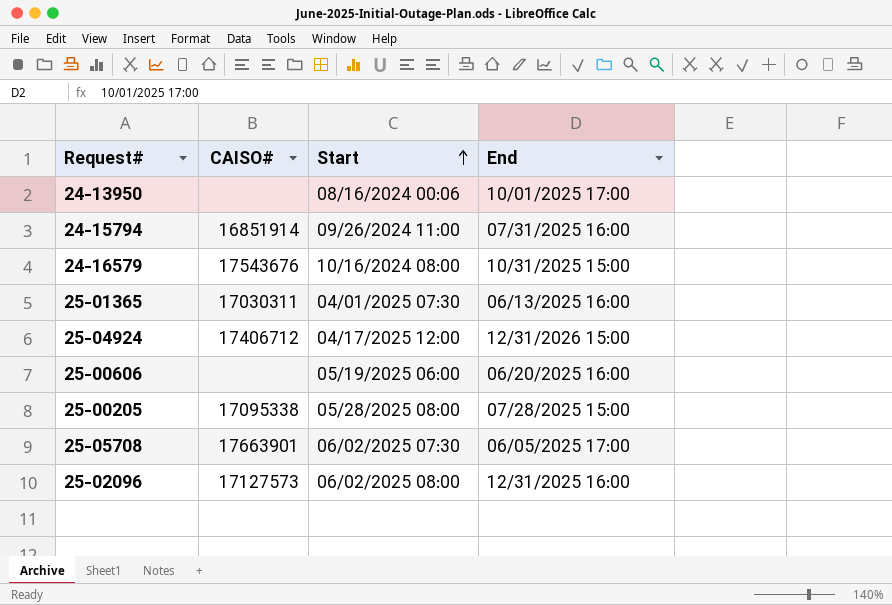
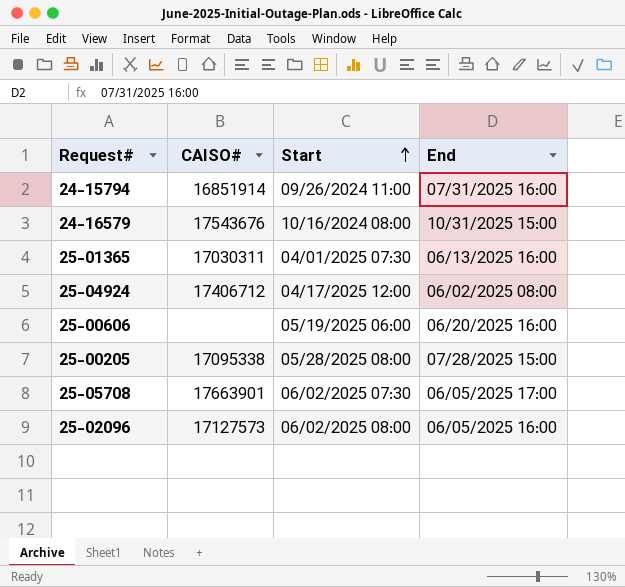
row 24-13950: none | 08/16/2024 00:06 | 10/01/2025 17:00 -> none
25-04924 | End: 12/31/2026 15:00 -> 06/02/2025 08:00
25-02096 | End: 12/31/2025 16:00 -> 06/05/2025 16:00

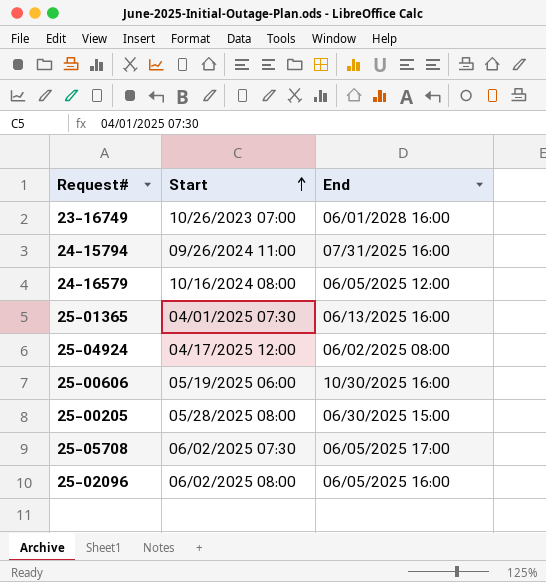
column CAISO# | position: 2 -> none
row 23-16749: none -> 10/26/2023 07:00 | 06/01/2028 16:00
24-16579 | End: 10/31/2025 15:00 -> 06/05/2025 12:00
25-00606 | End: 06/20/2025 16:00 -> 10/30/2025 16:00
25-00205 | End: 07/28/2025 15:00 -> 06/30/2025 15:00

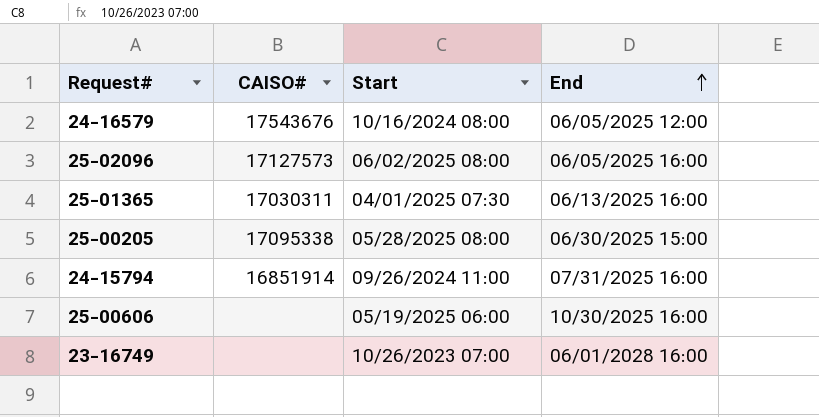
row order: Start ascending -> End ascending
column CAISO# | position: none -> 2
row 25-04924: 04/17/2025 12:00 | 06/02/2025 08:00 -> none
row 25-05708: 06/02/2025 07:30 | 06/05/2025 17:00 -> none

